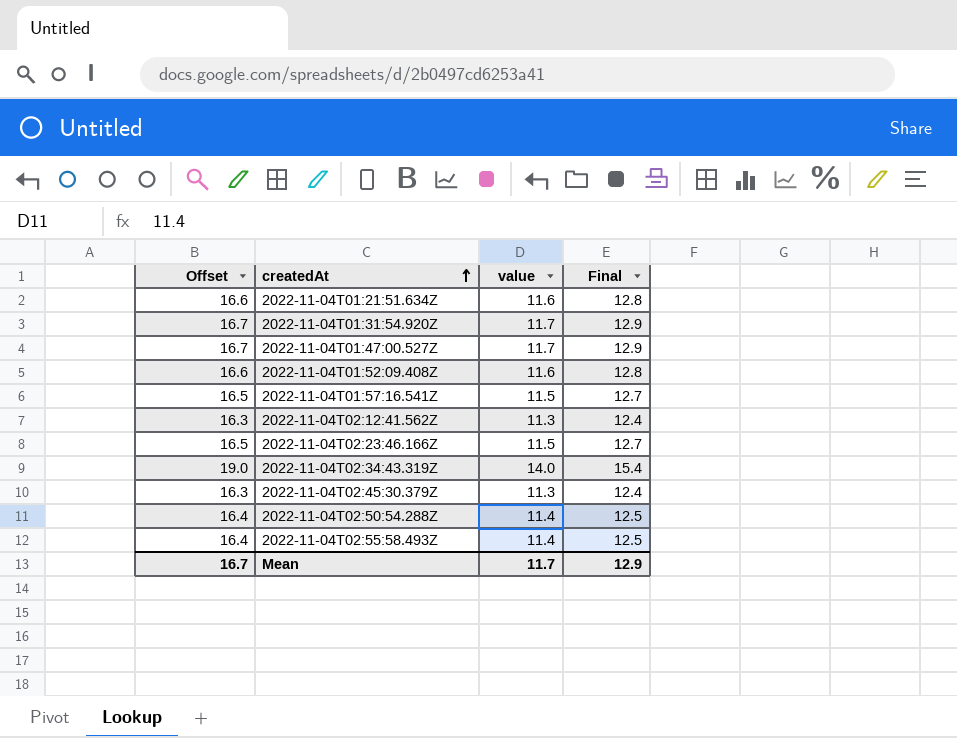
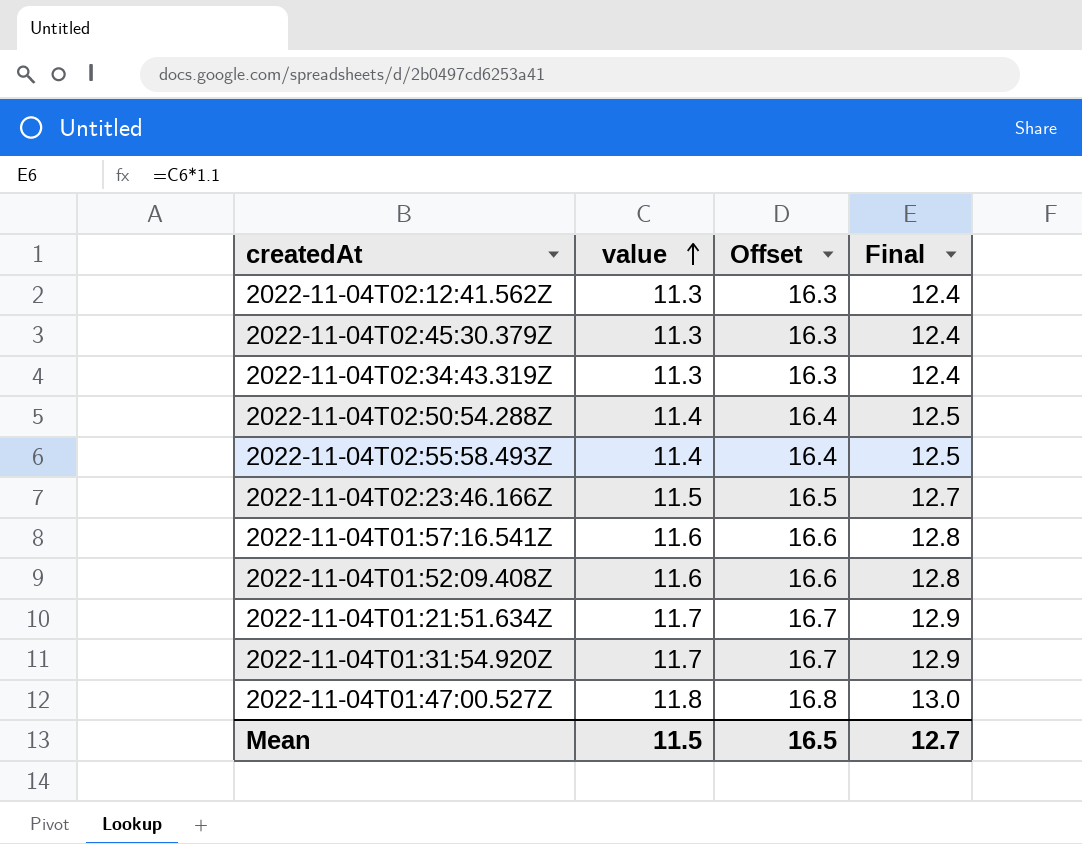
row order: createdAt ascending -> value ascending
column Offset | position: 1 -> 3
2022-11-04T02:34:43.319Z | value: 14.0 -> 11.3
2022-11-04T02:34:43.319Z | Offset: 19.0 -> 16.3
2022-11-04T02:34:43.319Z | Final: 15.4 -> 12.4
2022-11-04T01:57:16.541Z | value: 11.5 -> 11.6
2022-11-04T01:57:16.541Z | Offset: 16.5 -> 16.6
2022-11-04T01:57:16.541Z | Final: 12.7 -> 12.8
2022-11-04T01:21:51.634Z | value: 11.6 -> 11.7
2022-11-04T01:21:51.634Z | Offset: 16.6 -> 16.7
2022-11-04T01:21:51.634Z | Final: 12.8 -> 12.9
2022-11-04T01:47:00.527Z | value: 11.7 -> 11.8
2022-11-04T01:47:00.527Z | Offset: 16.7 -> 16.8
2022-11-04T01:47:00.527Z | Final: 12.9 -> 13.0
Mean | value: 11.7 -> 11.5
Mean | Offset: 16.7 -> 16.5
Mean | Final: 12.9 -> 12.7

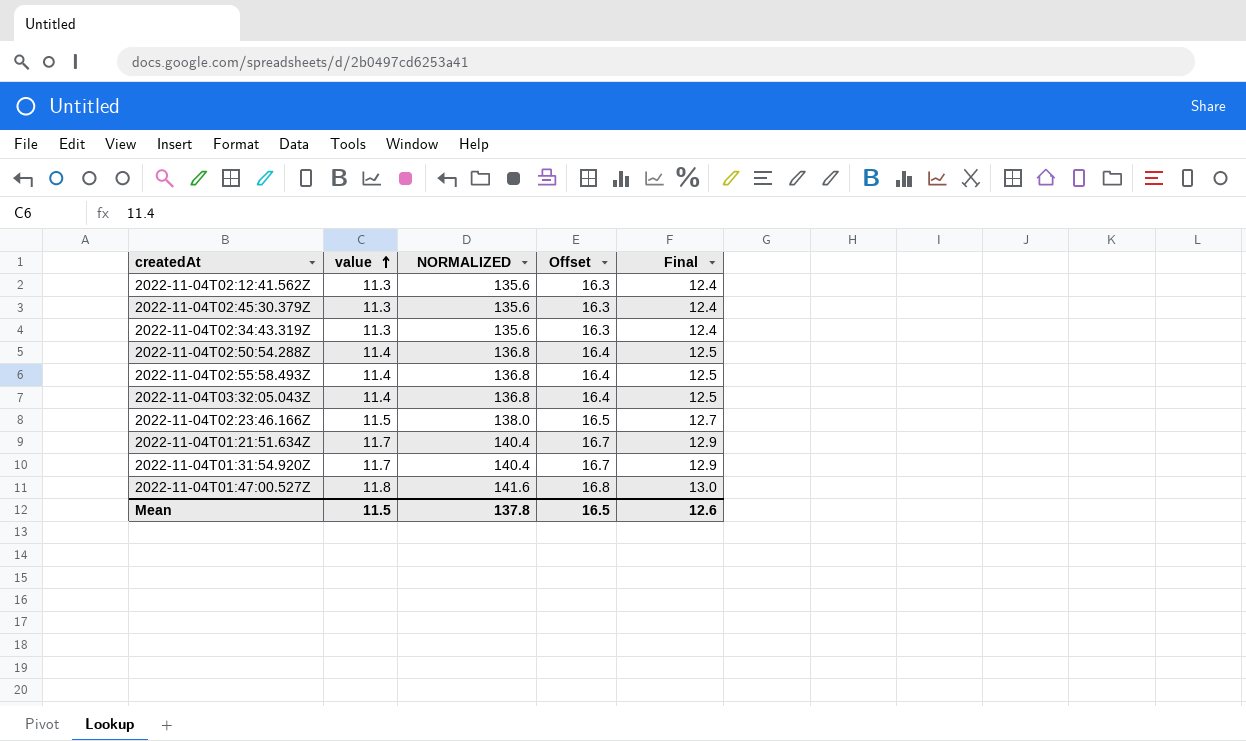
column NORMALIZED | formula: none -> [value] * 12
row 2022-11-04T01:57:16.541Z: 11.6 | 16.6 | 12.8 -> none
row 2022-11-04T01:52:09.408Z: 11.6 | 16.6 | 12.8 -> none
row 2022-11-04T03:32:05.043Z: none -> 11.4 | 136.8 | 16.4 | 12.5
Mean | Final: 12.7 -> 12.6

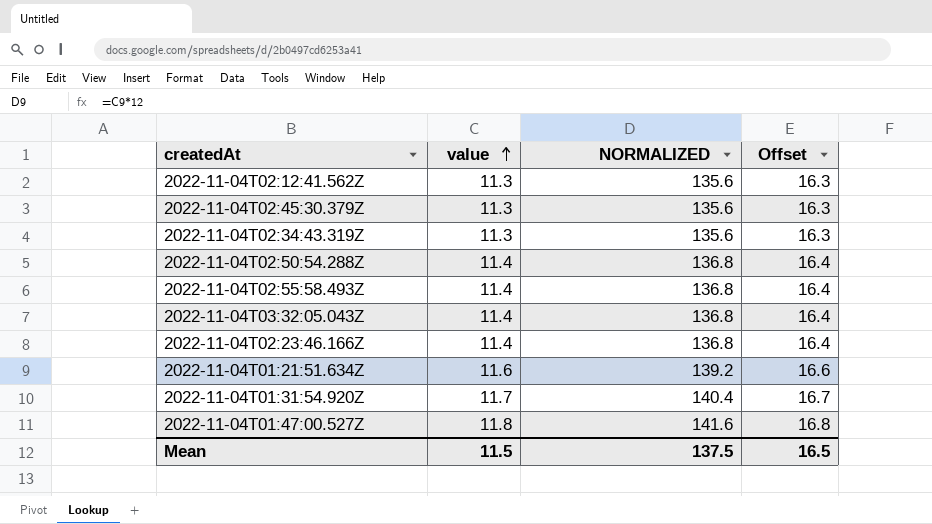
column Final | formula: [value] * 1.1 -> none
2022-11-04T02:23:46.166Z | value: 11.5 -> 11.4
2022-11-04T02:23:46.166Z | NORMALIZED: 138.0 -> 136.8
2022-11-04T02:23:46.166Z | Offset: 16.5 -> 16.4
2022-11-04T01:21:51.634Z | value: 11.7 -> 11.6
2022-11-04T01:21:51.634Z | NORMALIZED: 140.4 -> 139.2
2022-11-04T01:21:51.634Z | Offset: 16.7 -> 16.6
Mean | NORMALIZED: 137.8 -> 137.5

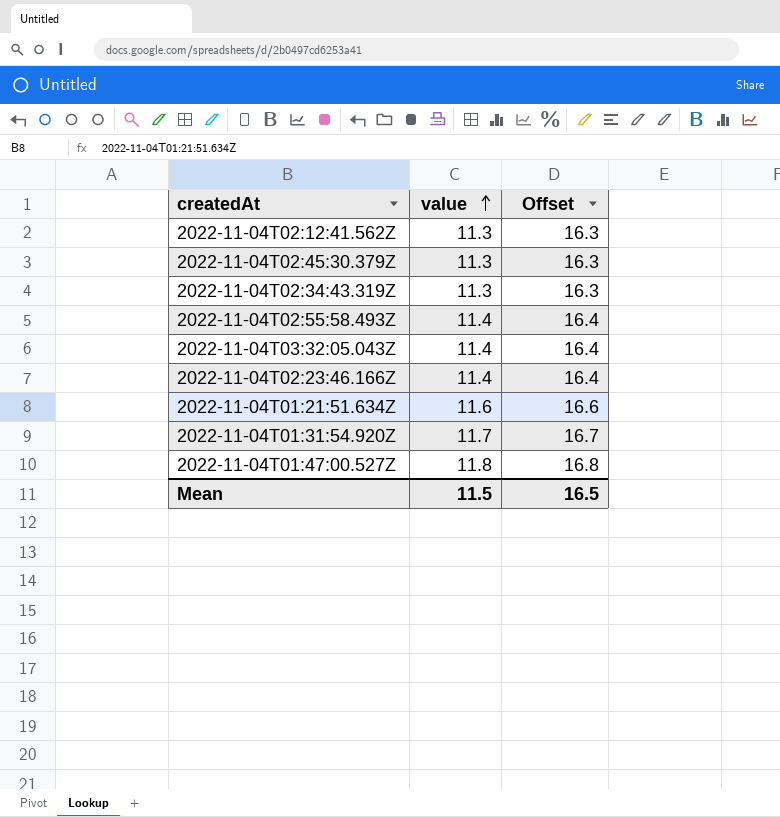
column NORMALIZED | formula: [value] * 12 -> none
row 2022-11-04T02:50:54.288Z: 11.4 | 136.8 | 16.4 -> none

